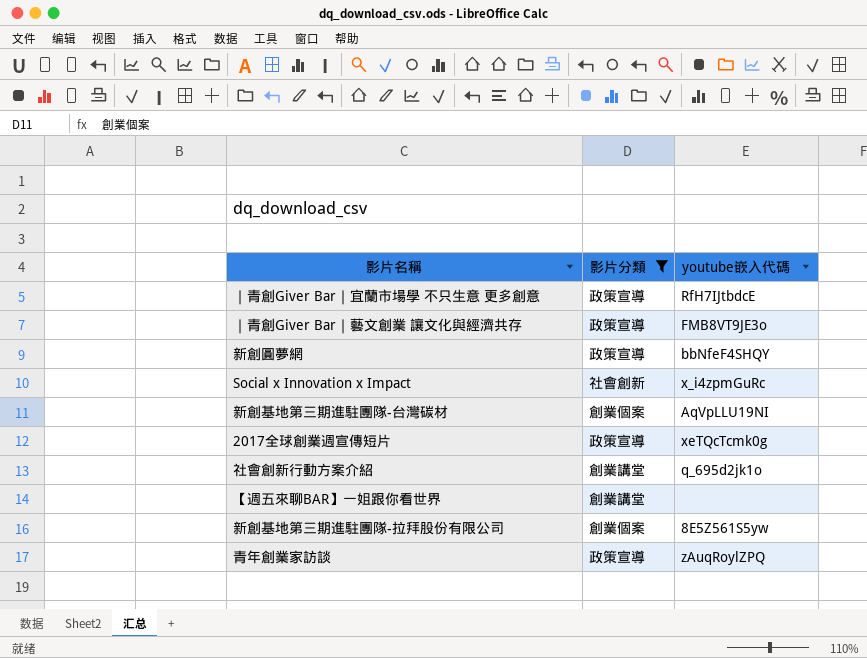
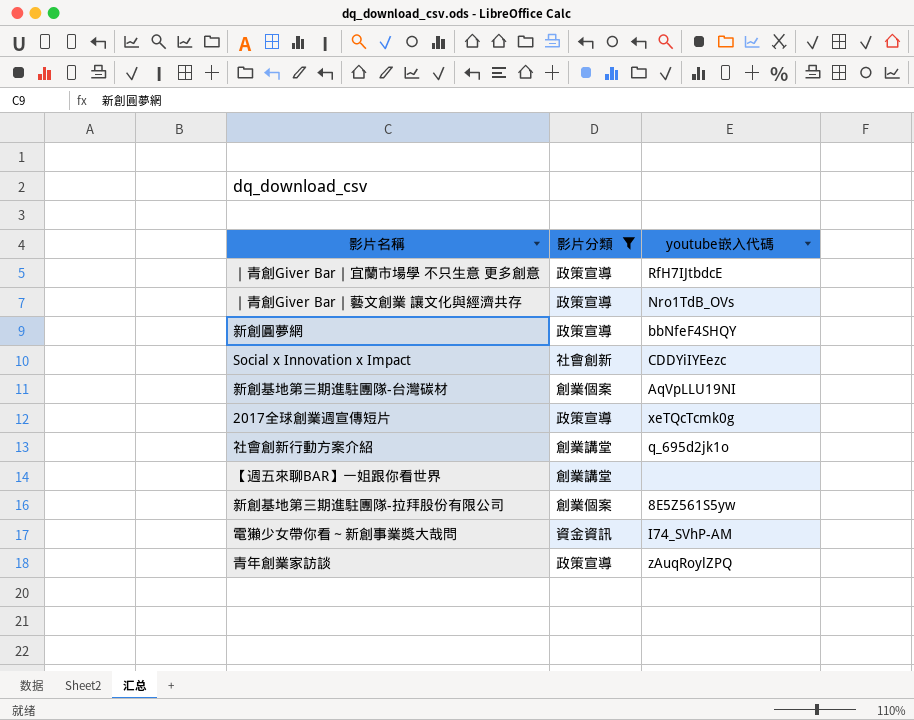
｜青創Giver Bar｜藝文創業 讓文化與經濟共存 | youtube嵌入代碼: FMB8VT9JE3o -> Nro1TdB_OVs
Social x Innovation x Impact | youtube嵌入代碼: x_i4zpmGuRc -> CDDYiIYEezc
row 電獺少女帶你看～新創事業獎大哉問: none -> 資金資訊 | I74_SVhP-AM

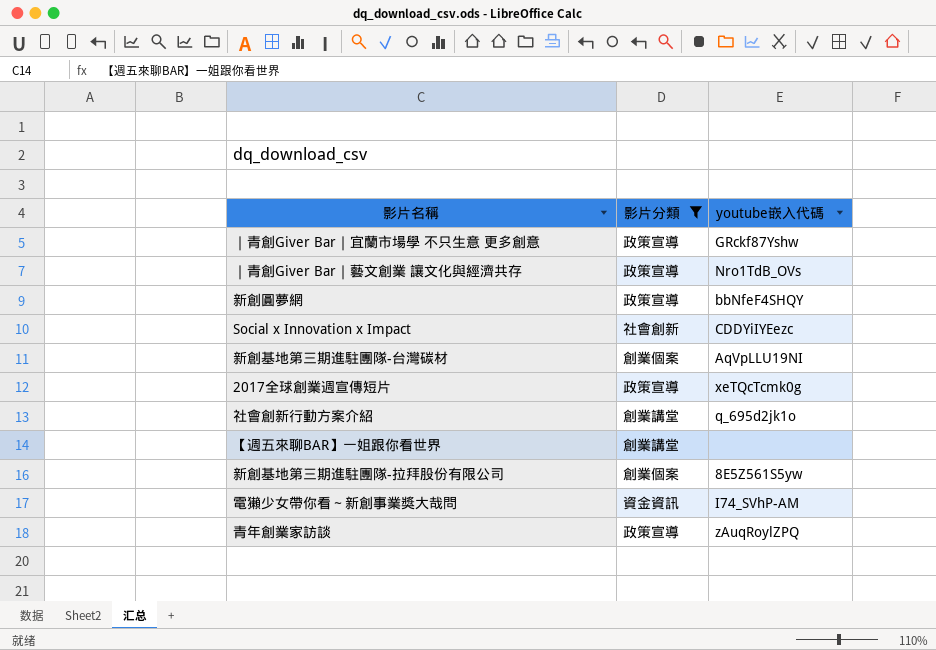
｜青創Giver Bar｜宜蘭市場學 不只生意 更多創意 | youtube嵌入代碼: RfH7IJtbdcE -> GRckf87Yshw

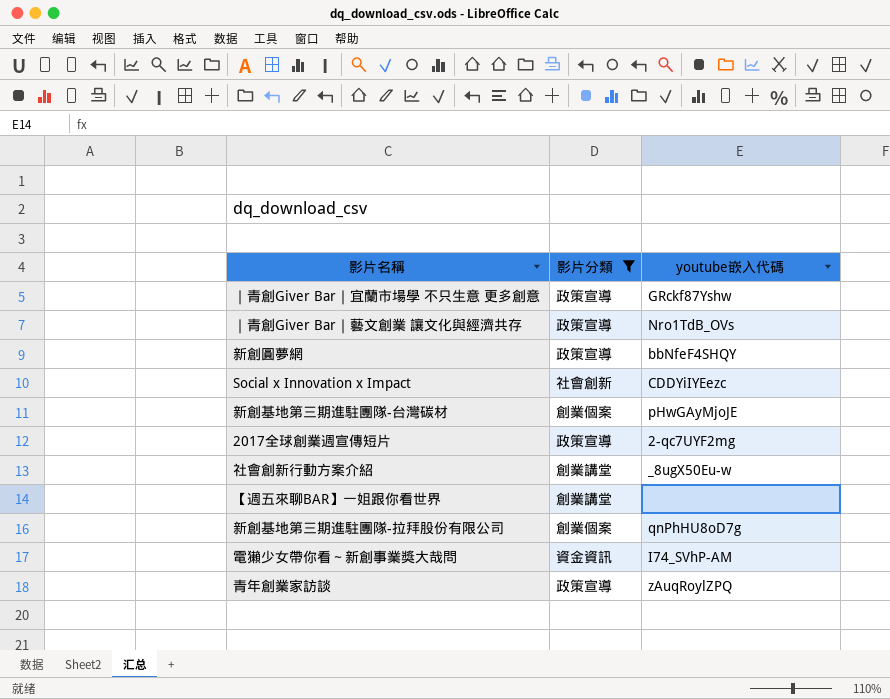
新創基地第三期進駐團隊-台灣碳材 | youtube嵌入代碼: AqVpLLU19NI -> pHwGAyMjoJE
2017全球創業週宣傳短片 | youtube嵌入代碼: xeTQcTcmk0g -> 2-qc7UYF2mg
社會創新行動方案介紹 | youtube嵌入代碼: q_695d2jk1o -> _8ugX50Eu-w
新創基地第三期進駐團隊-拉拜股份有限公司 | youtube嵌入代碼: 8E5Z561S5yw -> qnPhHU8oD7g

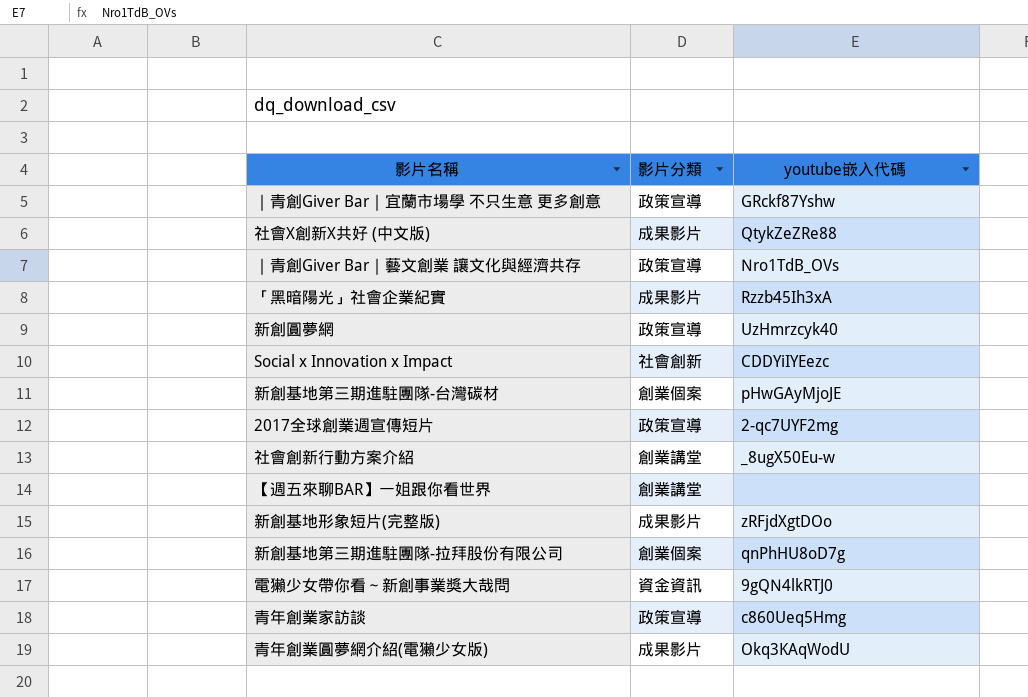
filter: 影片分類 != 成果影片 -> none
新創圓夢網 | youtube嵌入代碼: bbNfeF4SHQY -> UzHmrzcyk40
電獺少女帶你看～新創事業獎大哉問 | youtube嵌入代碼: I74_SVhP-AM -> 9gQN4lkRTJ0
青年創業家訪談 | youtube嵌入代碼: zAuqRoylZPQ -> c860Ueq5Hmg

